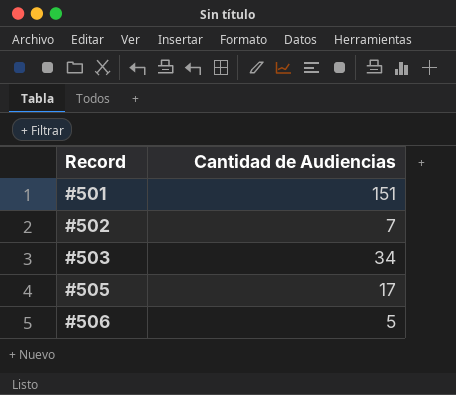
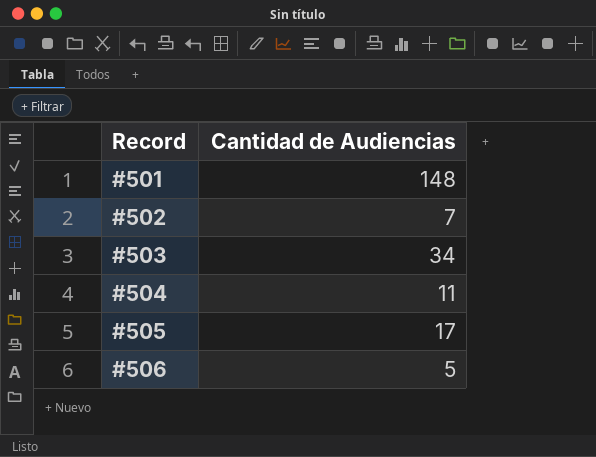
#501 | Cantidad de Audiencias: 151 -> 148
row #504: none -> 11

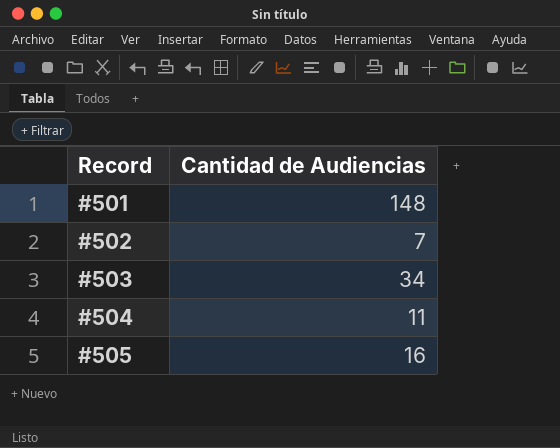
row #506: 5 -> none
#505 | Cantidad de Audiencias: 17 -> 16

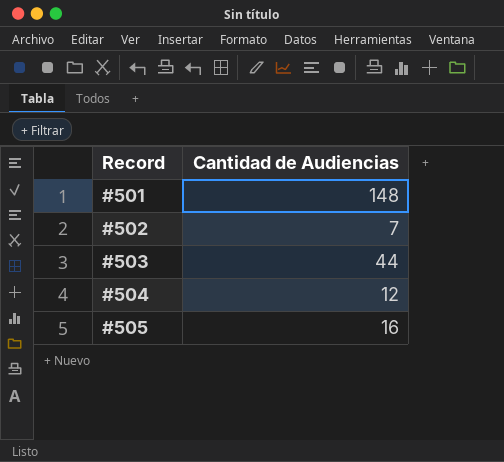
#503 | Cantidad de Audiencias: 34 -> 44
#504 | Cantidad de Audiencias: 11 -> 12

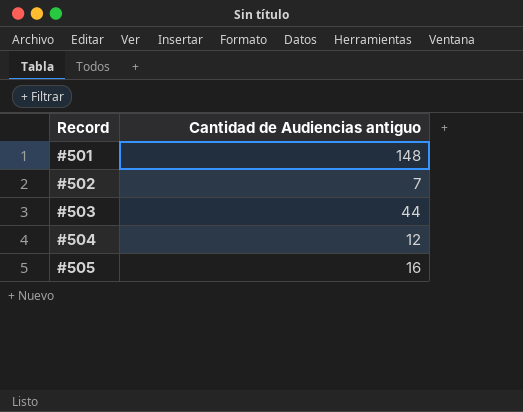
column name: Cantidad de Audiencias -> Cantidad de Audiencias antiguo

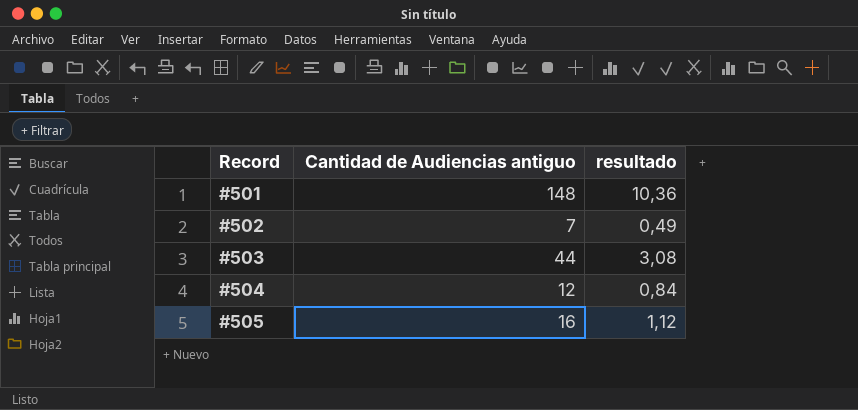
column resultado | formula: none -> [Cantidad de Audiencias antiguo] * 0,07

